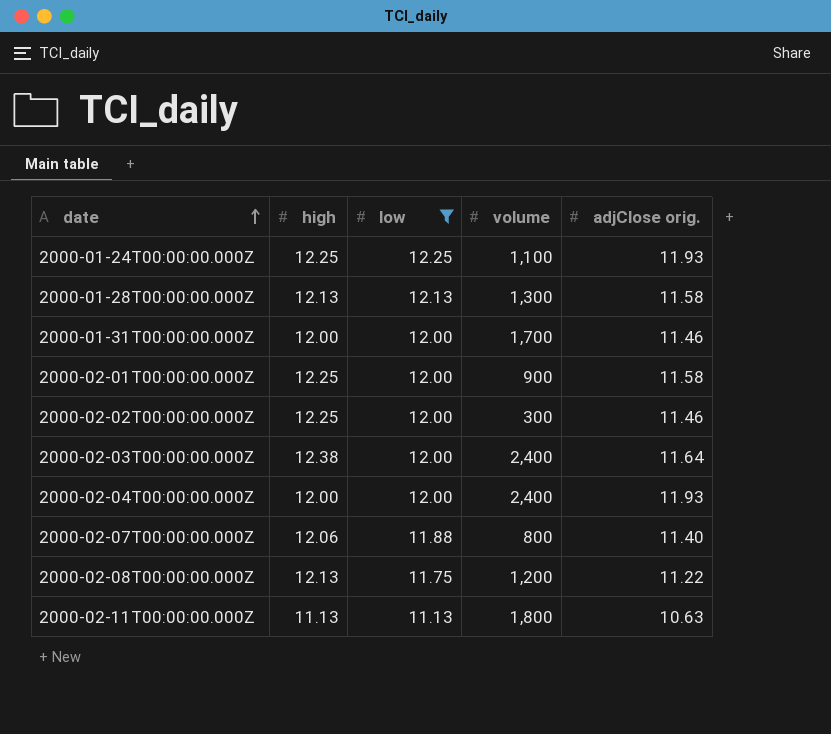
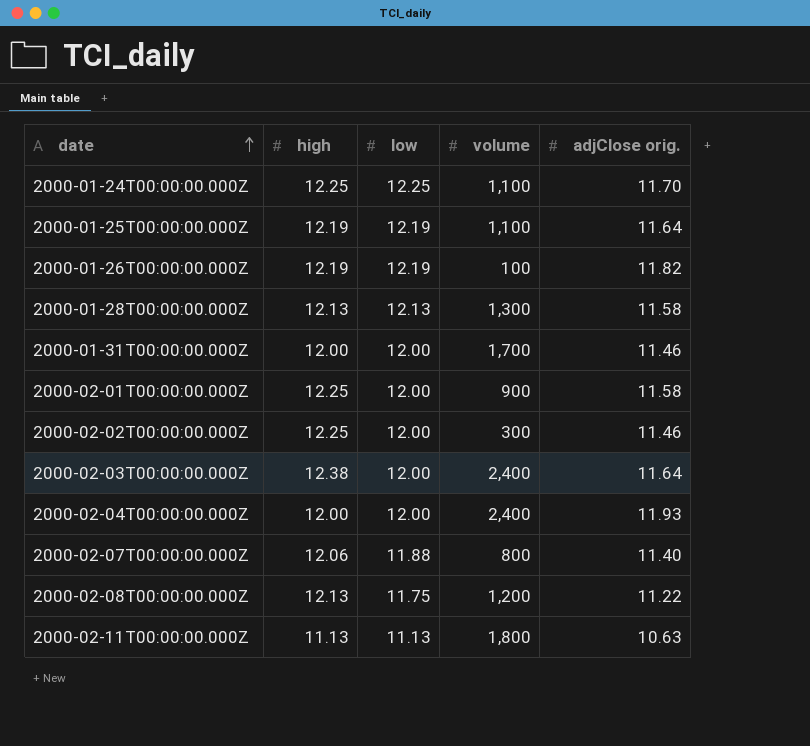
filter: low != 12.19 -> none
2000-01-24T00:00:00.000Z | adjClose orig.: 11.93 -> 11.70

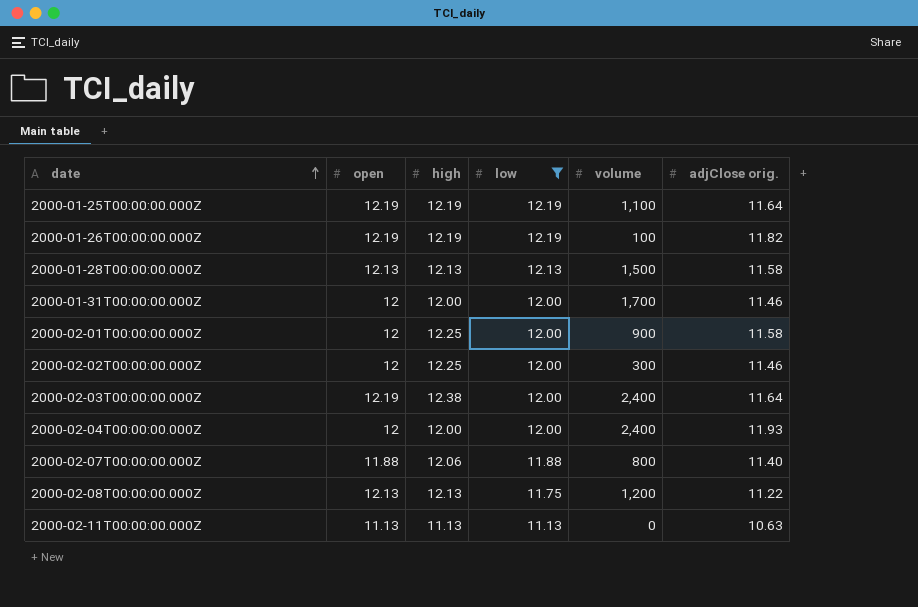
filter: none -> low != 12.25
column open | position: none -> 2
2000-01-28T00:00:00.000Z | volume: 1,300 -> 1,500
2000-02-11T00:00:00.000Z | volume: 1,800 -> 0

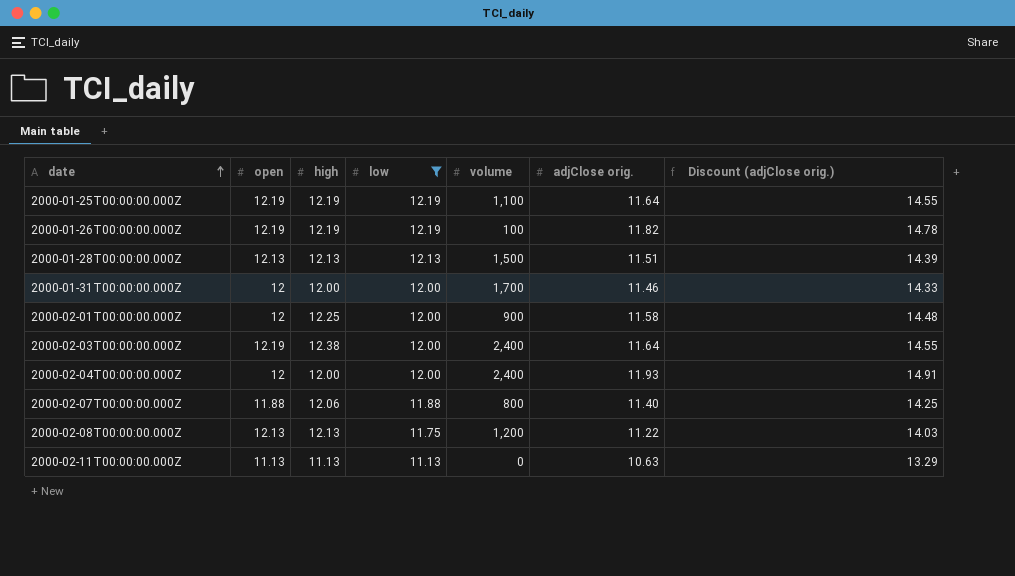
column Discount (adjClose orig.) | formula: none -> [adjClose orig.] * 1.25
row 2000-02-02T00:00:00.000Z: 12 | 12.25 | 12.00 | 300 | 11.46 -> none
2000-01-28T00:00:00.000Z | adjClose orig.: 11.58 -> 11.51

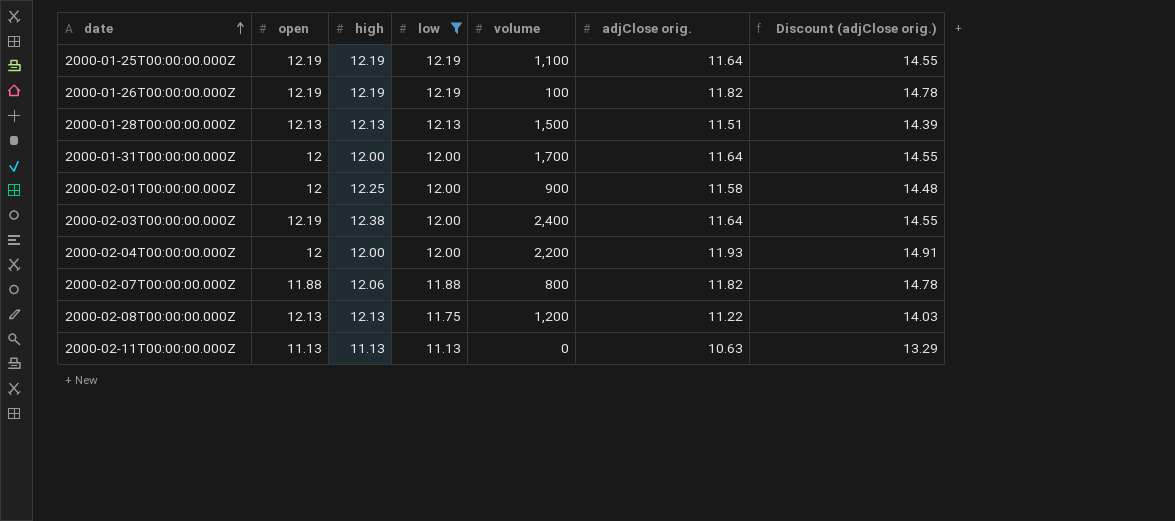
2000-01-31T00:00:00.000Z | adjClose orig.: 11.46 -> 11.64
2000-01-31T00:00:00.000Z | Discount (adjClose orig.): 14.33 -> 14.55
2000-02-04T00:00:00.000Z | volume: 2,400 -> 2,200
2000-02-07T00:00:00.000Z | adjClose orig.: 11.40 -> 11.82
2000-02-07T00:00:00.000Z | Discount (adjClose orig.): 14.25 -> 14.78

